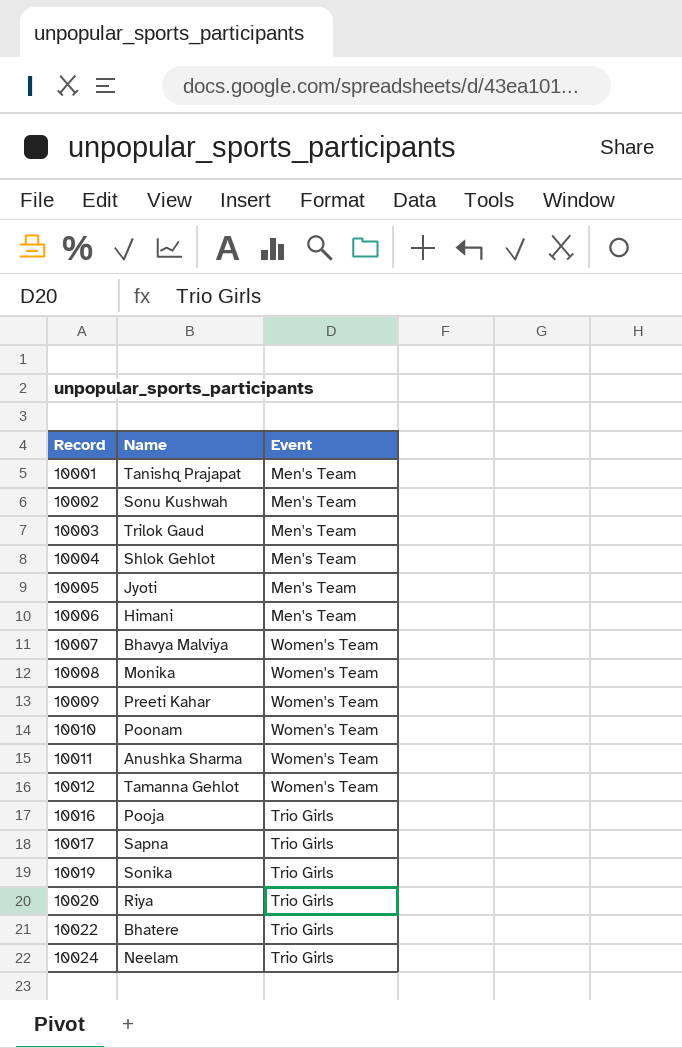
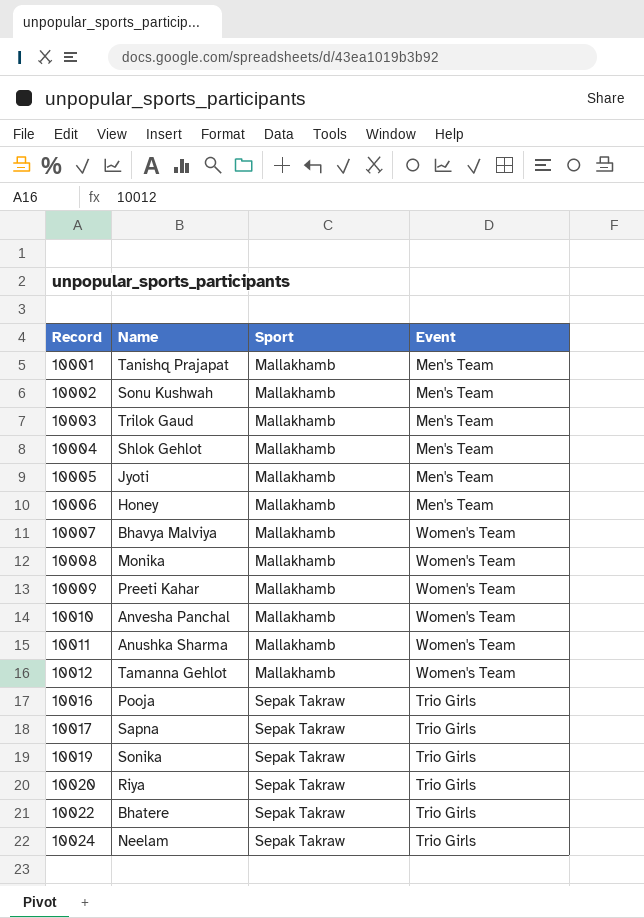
column Sport | position: none -> 3
10006 | Name: Himani -> Honey
10010 | Name: Poonam -> Anvesha Panchal

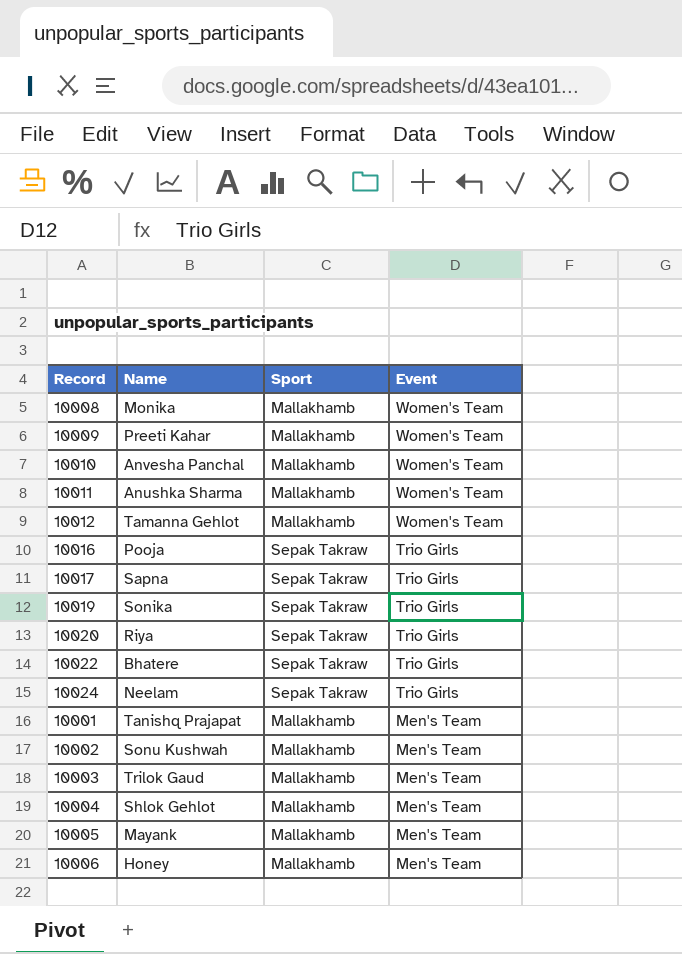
row order: Record ascending -> Event descending
row 10007: Bhavya Malviya | Mallakhamb | Women's Team -> none
10005 | Name: Jyoti -> Mayank

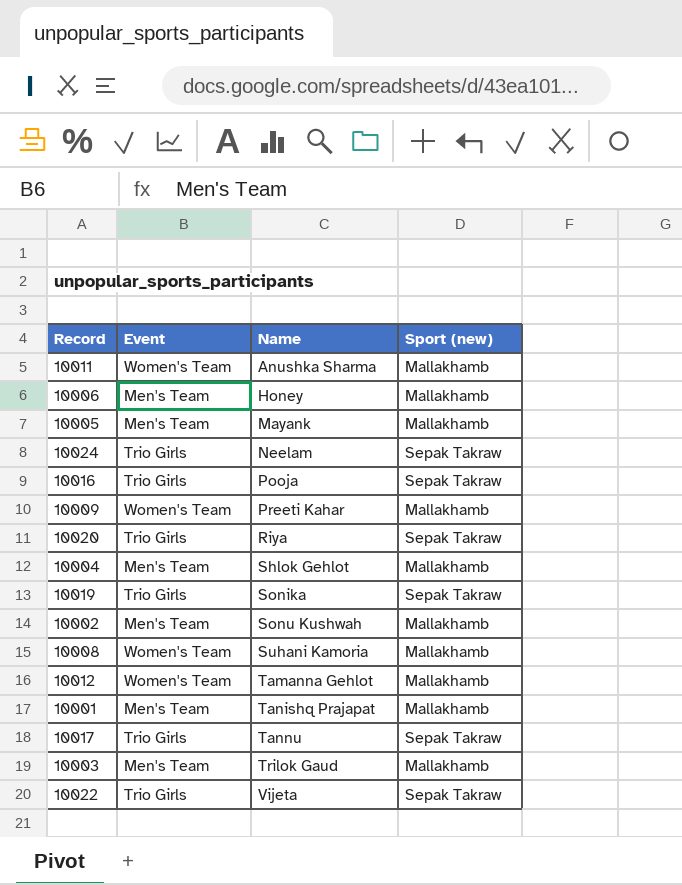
row order: Event descending -> Name ascending
column Event | position: 4 -> 2
column name: Sport -> Sport (new)
row 10010: Anvesha Panchal | Mallakhamb | Women's Team -> none
10008 | Name: Monika -> Suhani Kamoria
10017 | Name: Sapna -> Tannu
10022 | Name: Bhatere -> Vijeta

